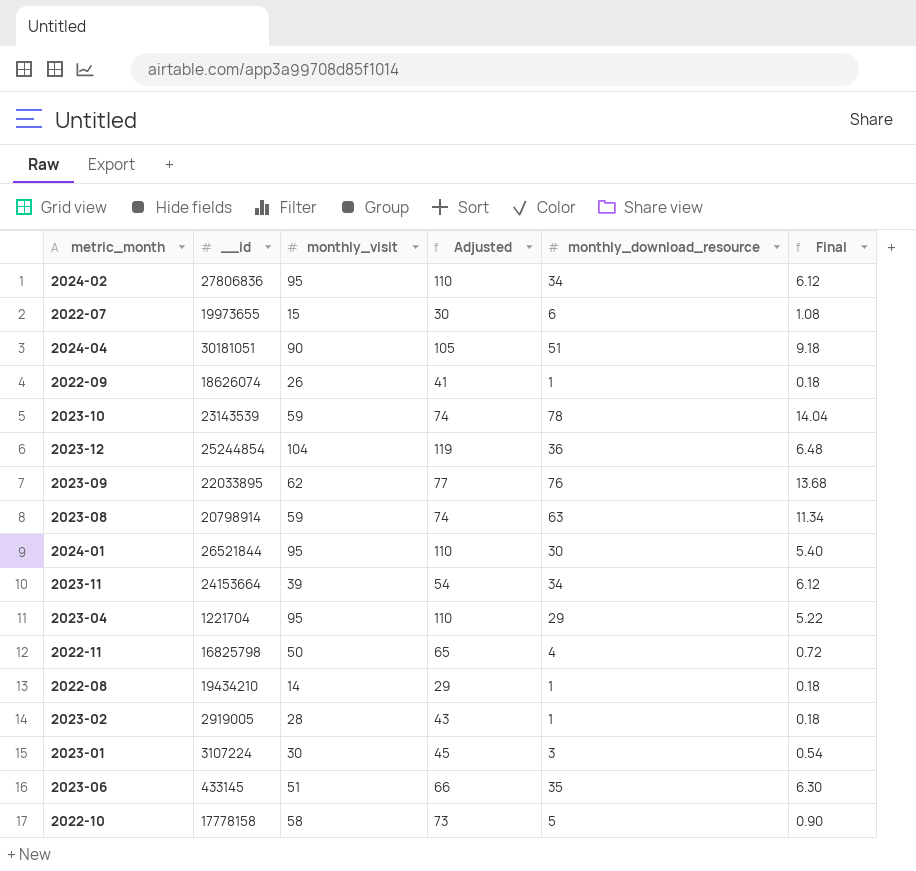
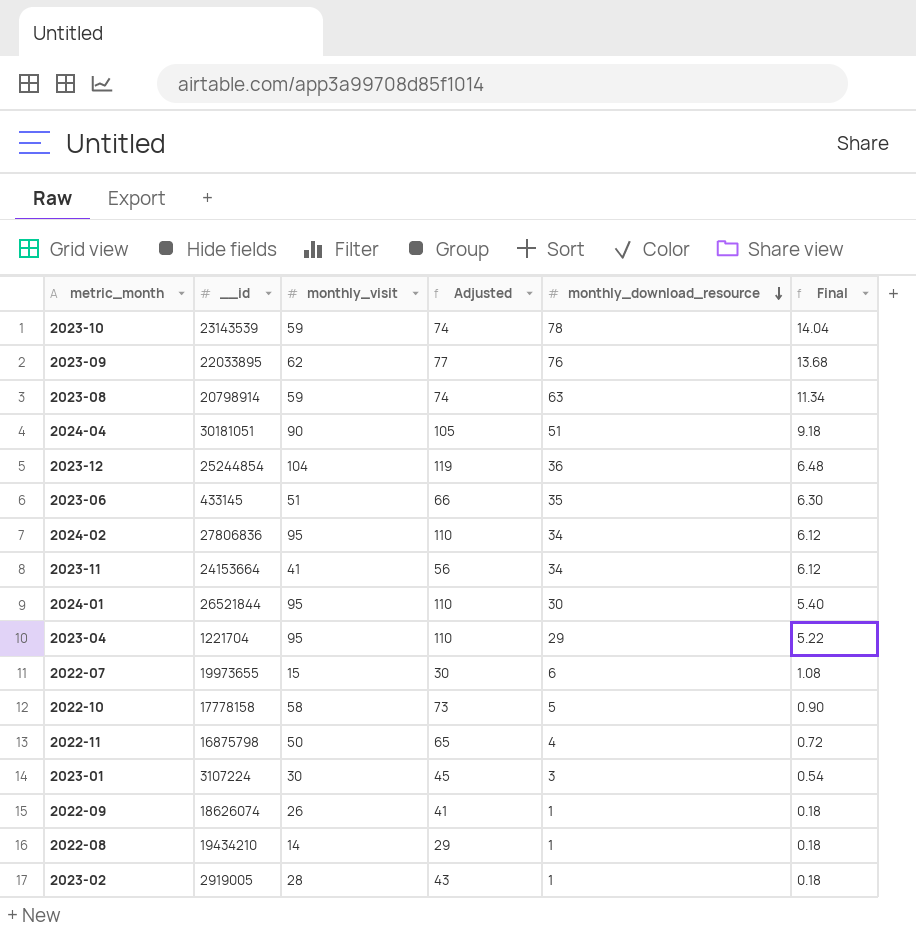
row order: none -> monthly_download_resource descending
2023-11 | monthly_visit: 39 -> 41
2023-11 | Adjusted: 54 -> 56
2022-11 | __id: 16825798 -> 16875798

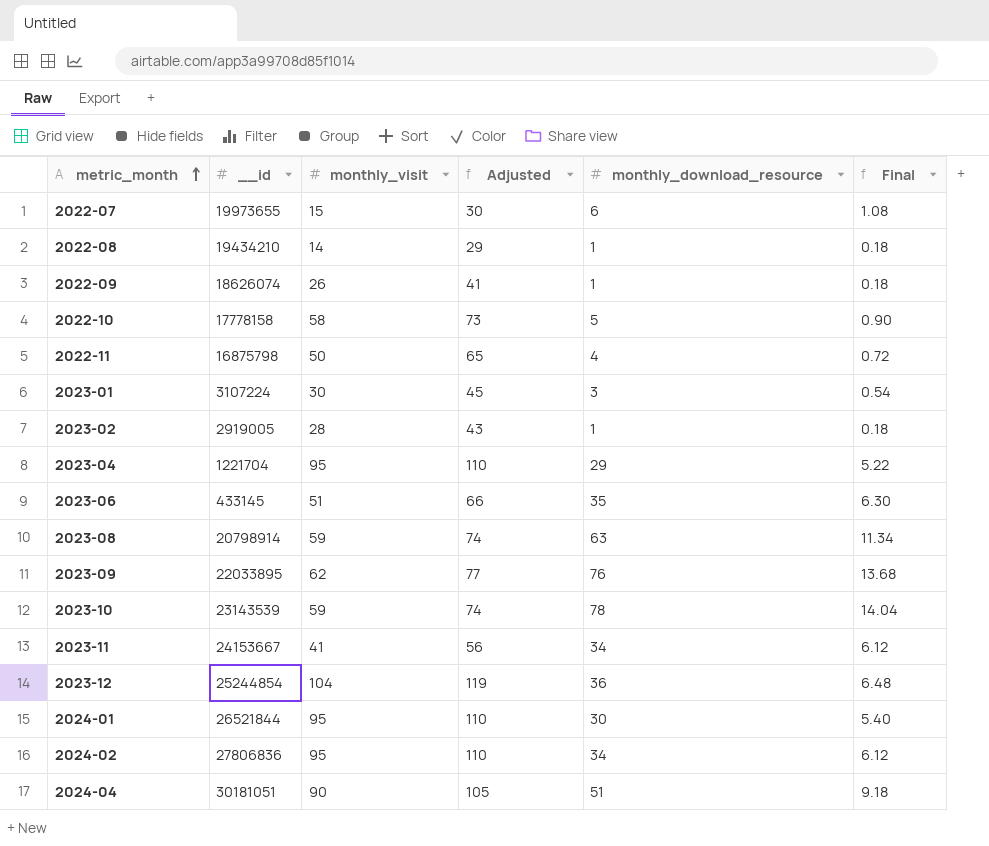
row order: monthly_download_resource descending -> metric_month ascending
2023-11 | __id: 24153664 -> 24153667

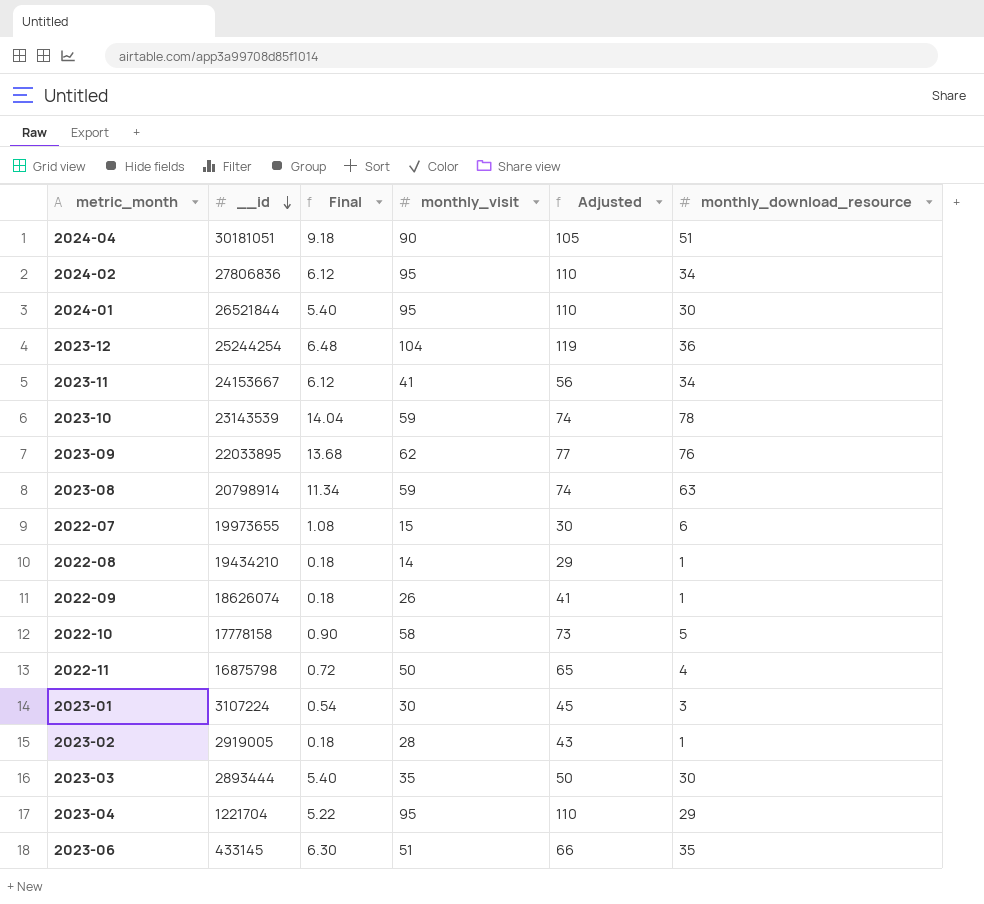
row order: metric_month ascending -> __id descending
column Final | position: 6 -> 3
2023-12 | __id: 25244854 -> 25244254
row 2023-03: none -> 2893444 | 5.40 | 35 | 50 | 30

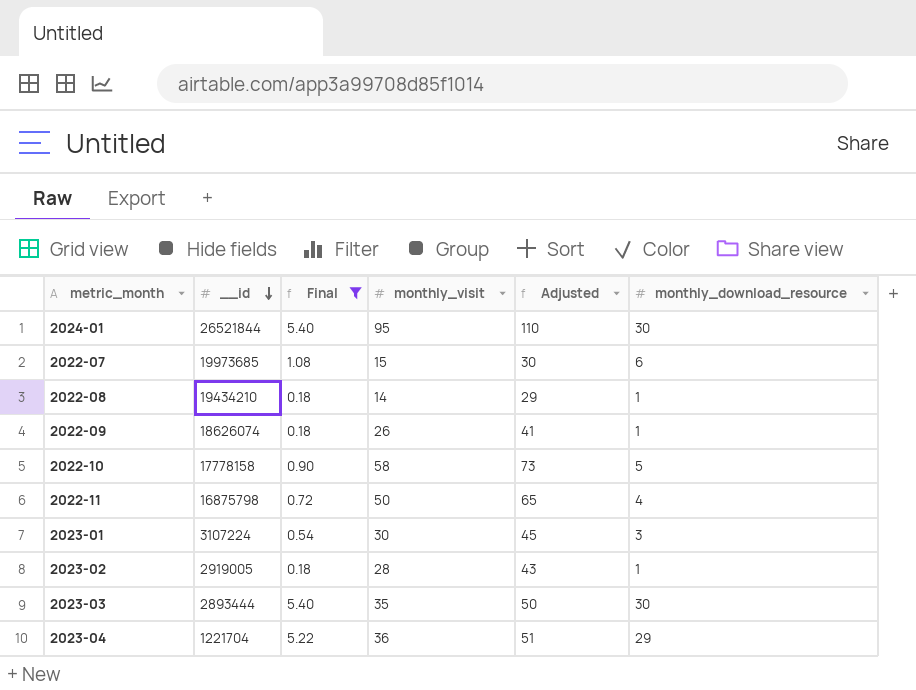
filter: none -> Final <= 5.40
2022-07 | __id: 19973655 -> 19973685
2023-04 | monthly_visit: 95 -> 36
2023-04 | Adjusted: 110 -> 51

